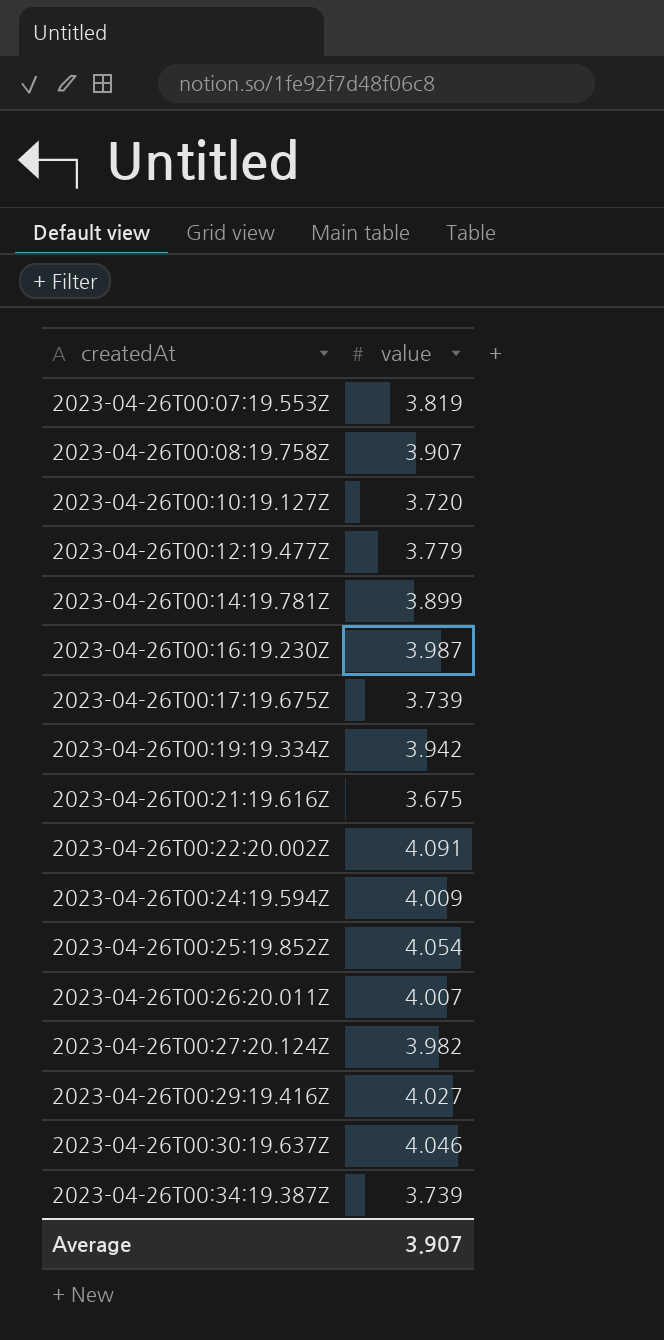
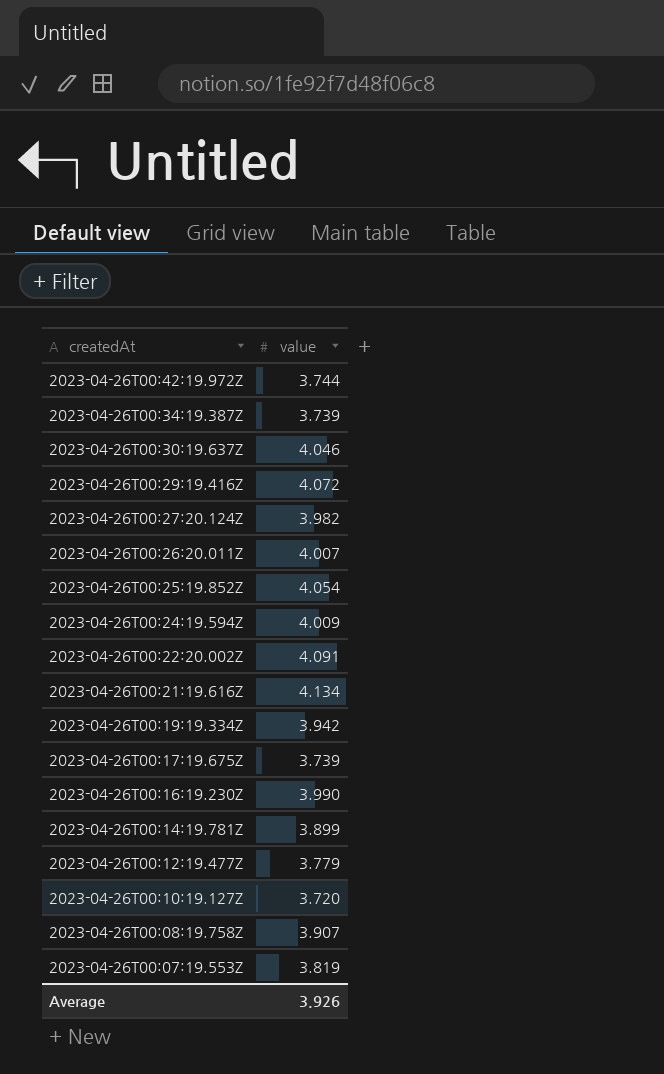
row order: createdAt ascending -> createdAt descending
row 2023-04-26T00:42:19.972Z: none -> 3.744
2023-04-26T00:29:19.416Z | value: 4.027 -> 4.072
2023-04-26T00:21:19.616Z | value: 3.675 -> 4.134
2023-04-26T00:16:19.230Z | value: 3.987 -> 3.990
Average | value: 3.907 -> 3.926

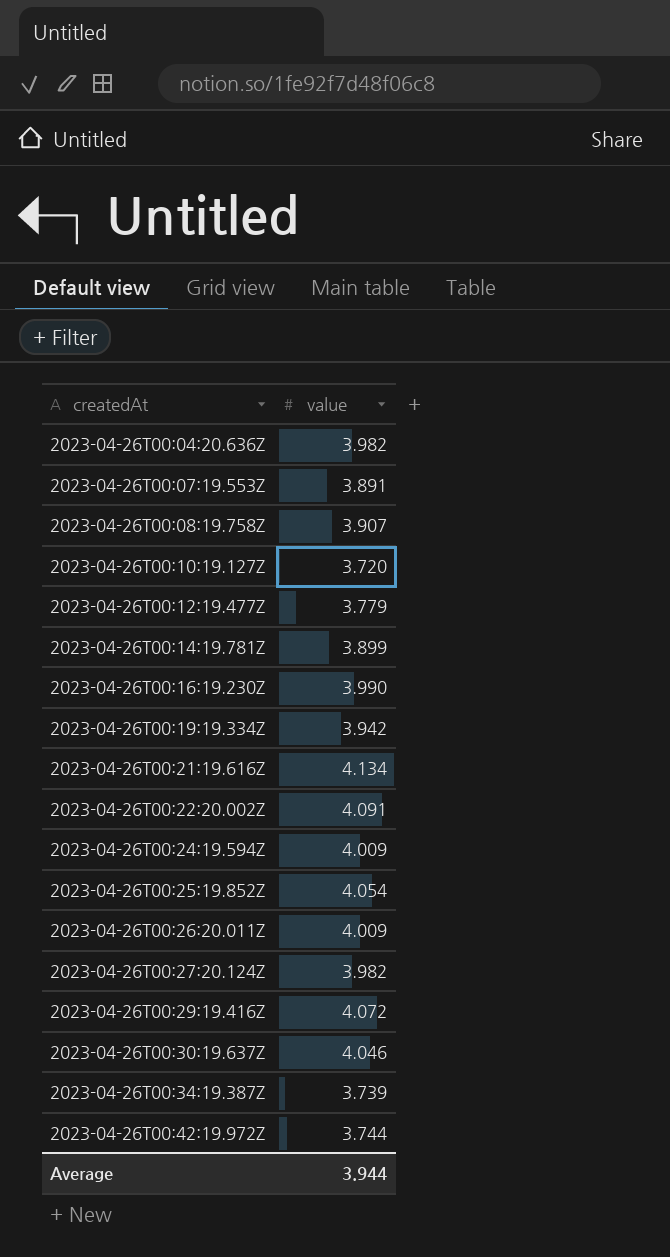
row order: createdAt descending -> createdAt ascending
row 2023-04-26T00:17:19.675Z: 3.739 -> none
row 2023-04-26T00:04:20.636Z: none -> 3.982
2023-04-26T00:07:19.553Z | value: 3.819 -> 3.891
2023-04-26T00:26:20.011Z | value: 4.007 -> 4.009
Average | value: 3.926 -> 3.944

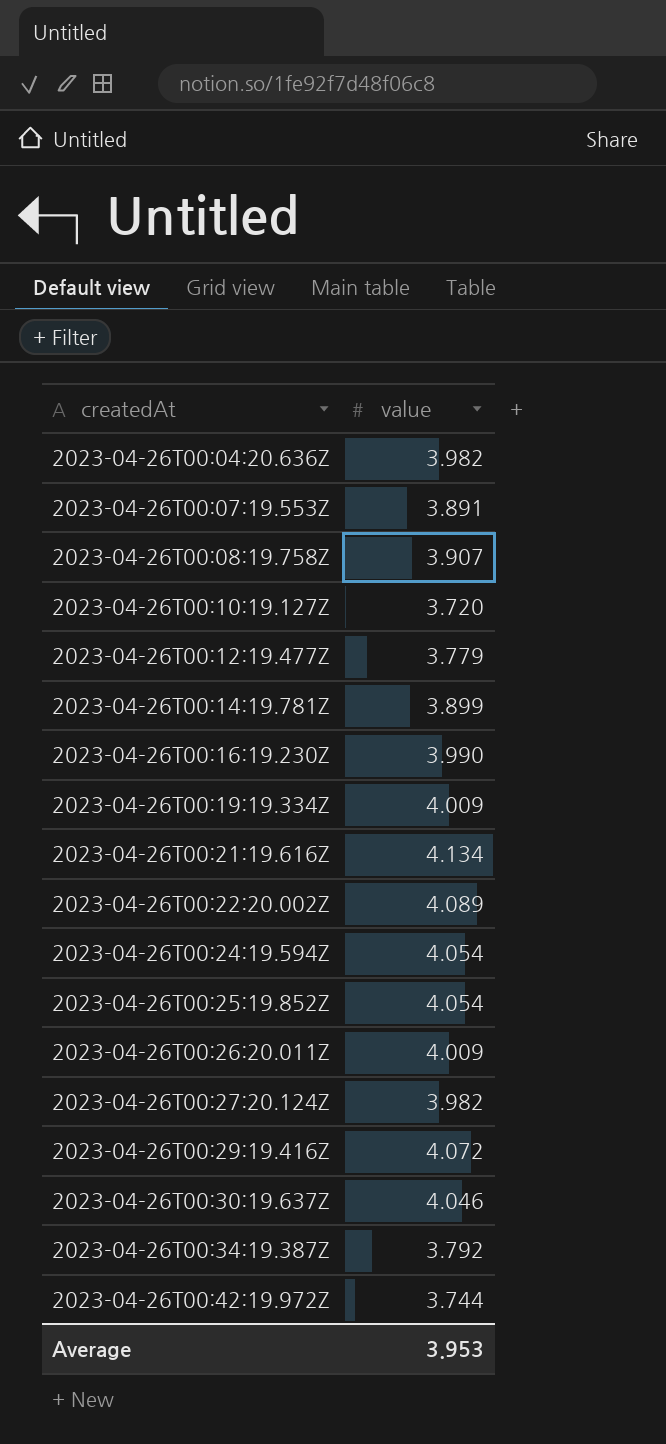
2023-04-26T00:19:19.334Z | value: 3.942 -> 4.009
2023-04-26T00:22:20.002Z | value: 4.091 -> 4.089
2023-04-26T00:24:19.594Z | value: 4.009 -> 4.054
2023-04-26T00:34:19.387Z | value: 3.739 -> 3.792
Average | value: 3.944 -> 3.953

